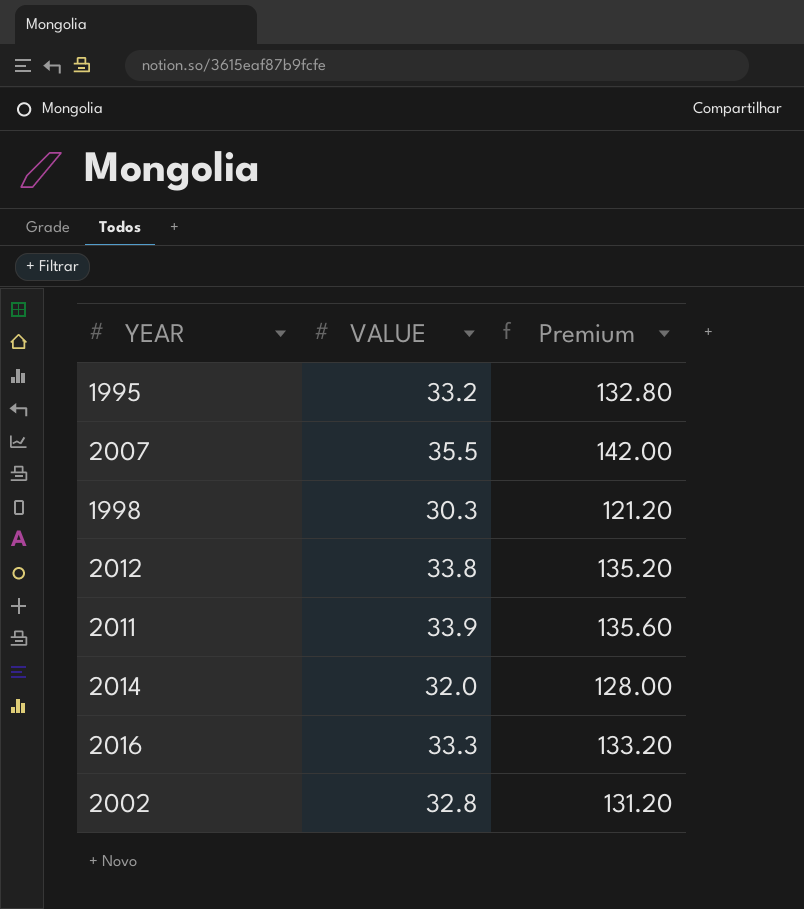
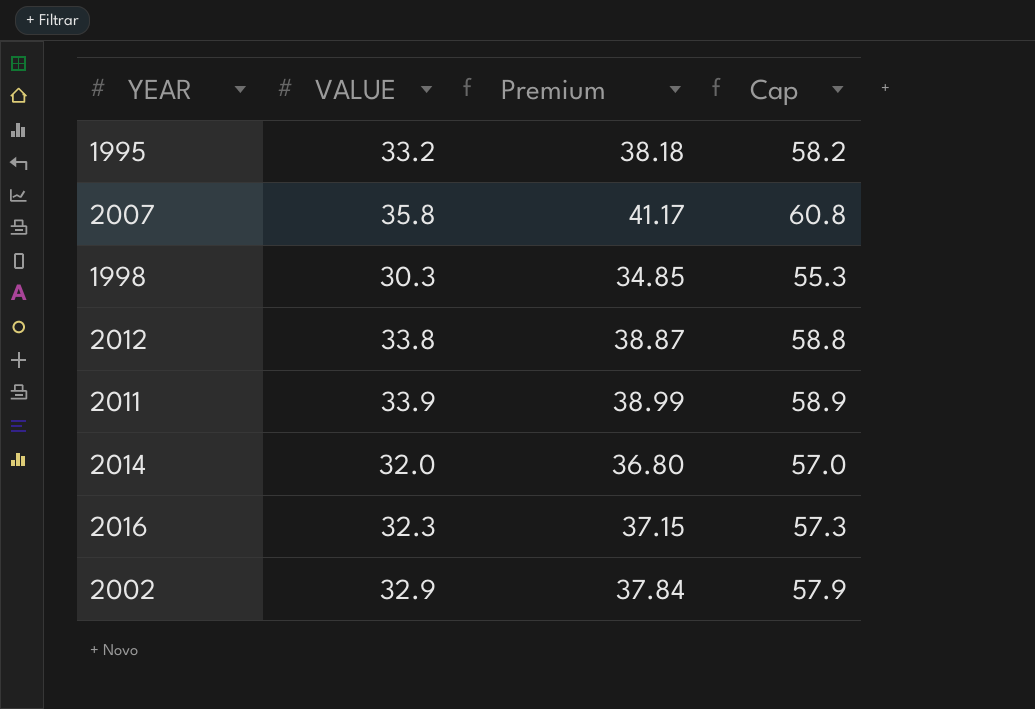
column Premium | formula: [VALUE] * 4 -> [VALUE] * 1.15
column Cap | formula: none -> [VALUE] + 25
2007 | VALUE: 35.5 -> 35.8
2016 | VALUE: 33.3 -> 32.3
2002 | VALUE: 32.8 -> 32.9

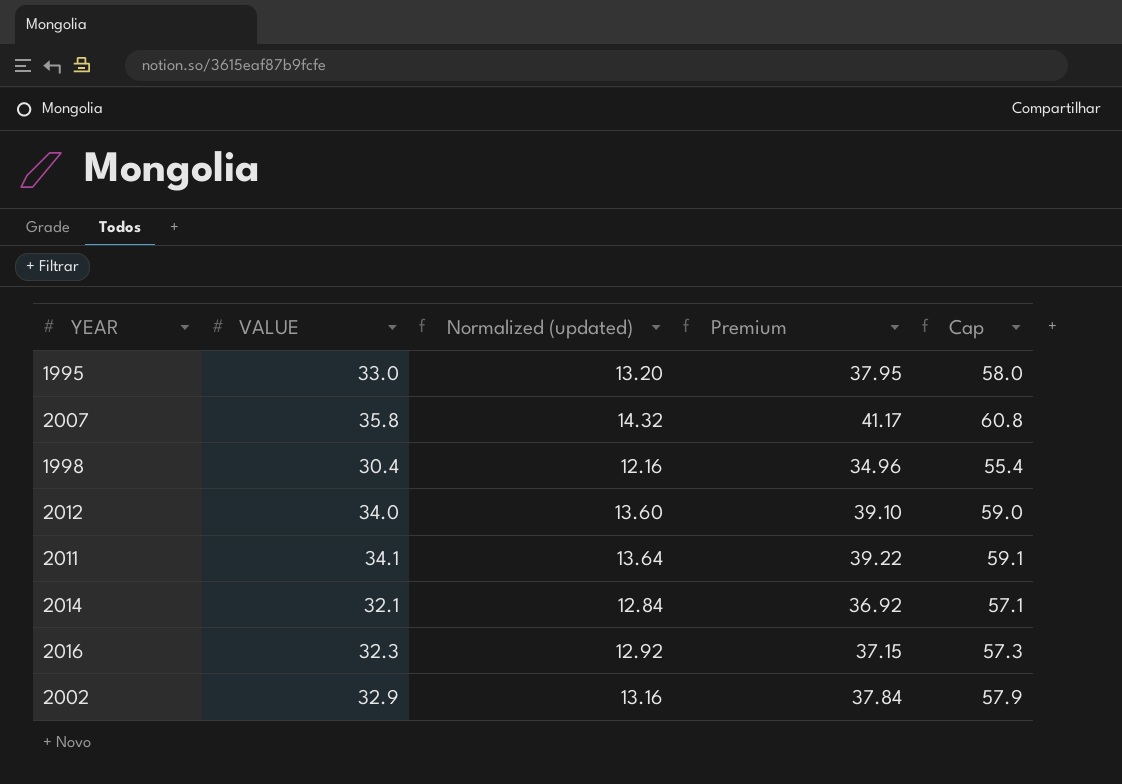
column Normalized (updated) | formula: none -> [VALUE] * 0.4
1995 | VALUE: 33.2 -> 33.0
1995 | Premium: 38.18 -> 37.95
1995 | Cap: 58.2 -> 58.0
1998 | VALUE: 30.3 -> 30.4
1998 | Premium: 34.85 -> 34.96
1998 | Cap: 55.3 -> 55.4
2012 | VALUE: 33.8 -> 34.0
2012 | Premium: 38.87 -> 39.10
2012 | Cap: 58.8 -> 59.0
2011 | VALUE: 33.9 -> 34.1
2011 | Premium: 38.99 -> 39.22
2011 | Cap: 58.9 -> 59.1
2014 | VALUE: 32.0 -> 32.1
2014 | Premium: 36.80 -> 36.92
2014 | Cap: 57.0 -> 57.1

